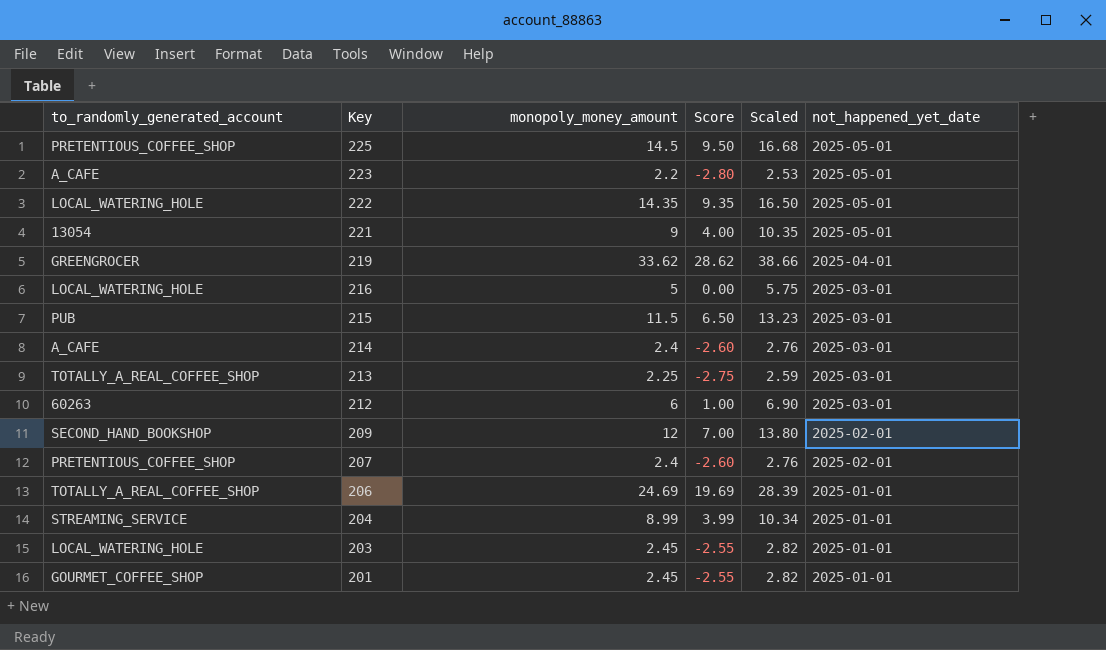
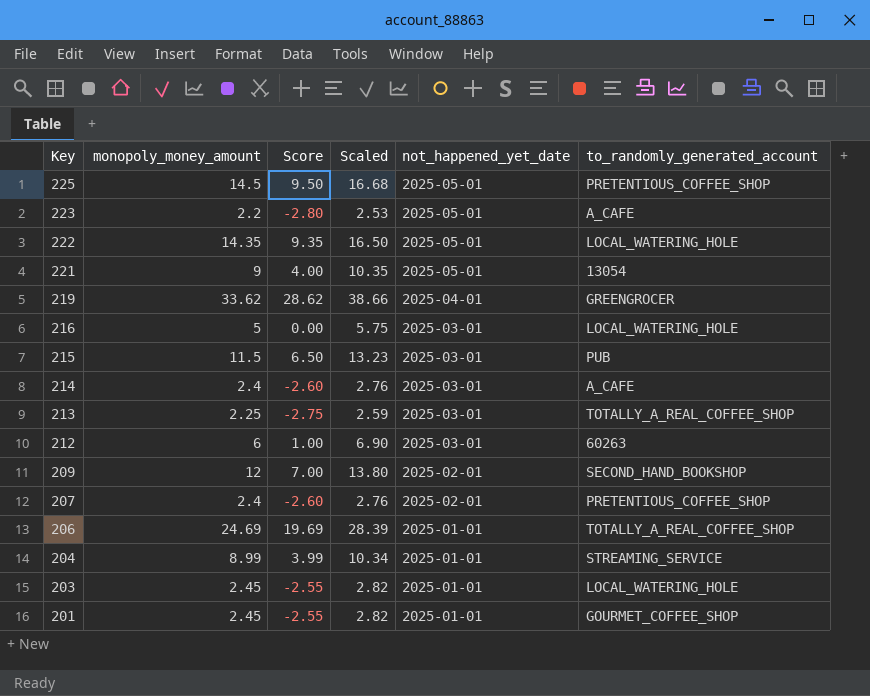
column to_randomly_generated_account | position: 1 -> 6

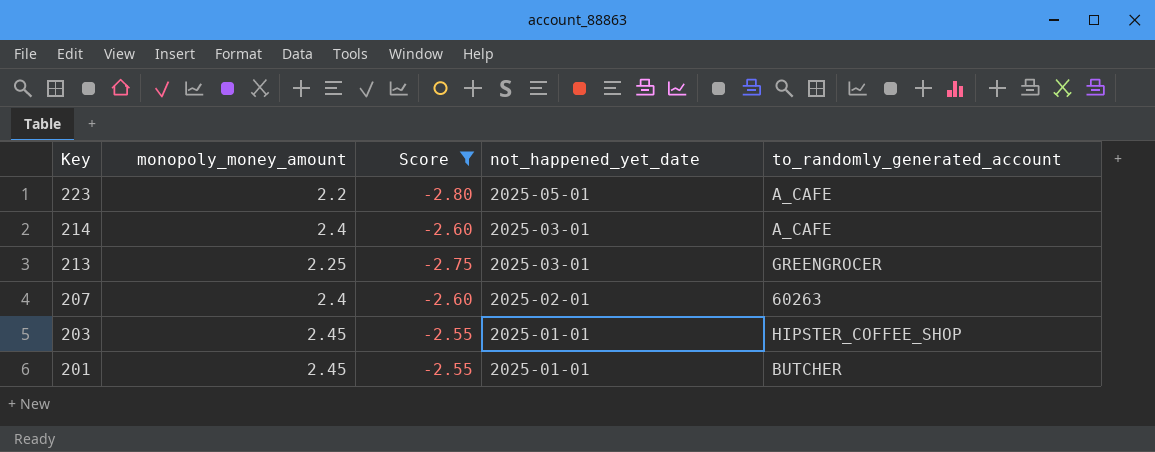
filter: none -> Score <= -2.55
column Scaled | formula: [monopoly_money_amount] * 1.15 -> none
213 | to_randomly_generated_account: TOTALLY_A_REAL_COFFEE_SHOP -> GREENGROCER
207 | to_randomly_generated_account: PRETENTIOUS_COFFEE_SHOP -> 60263
203 | to_randomly_generated_account: LOCAL_WATERING_HOLE -> HIPSTER_COFFEE_SHOP
201 | to_randomly_generated_account: GOURMET_COFFEE_SHOP -> BUTCHER

